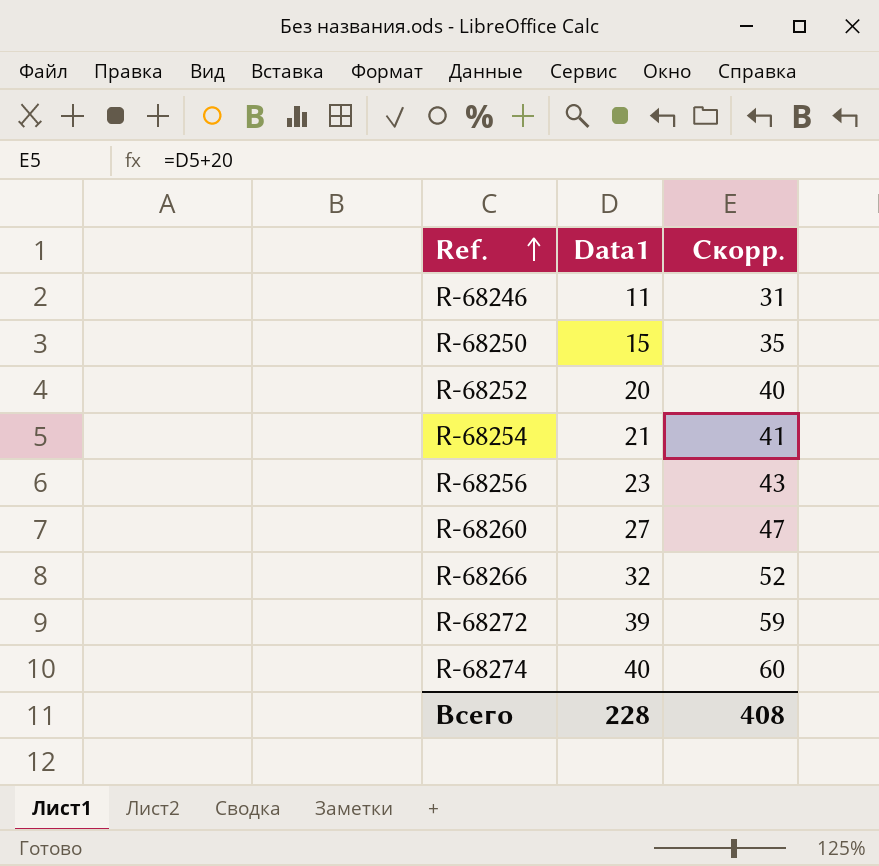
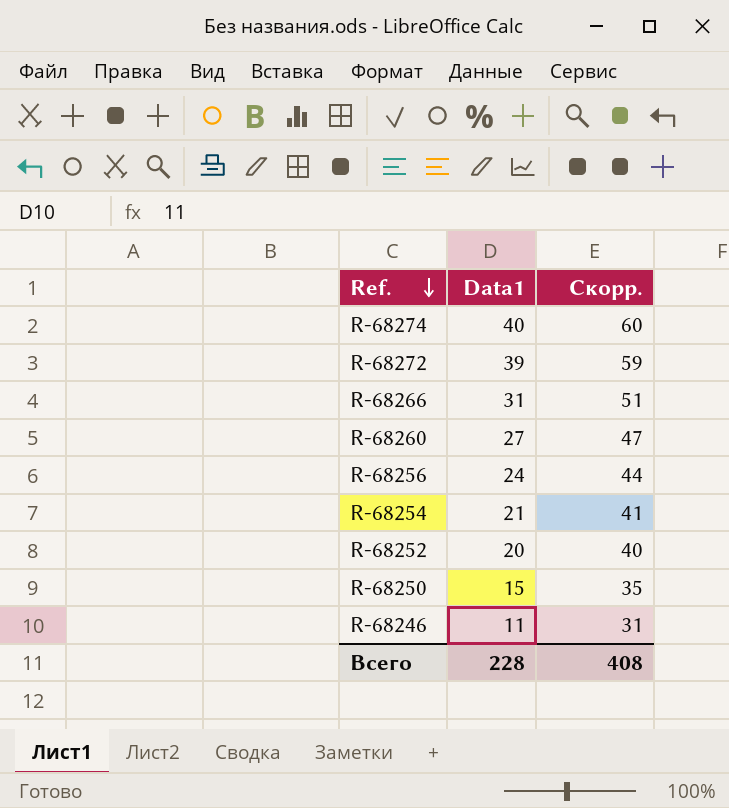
row order: Ref. ascending -> Ref. descending
R-68266 | Data1: 32 -> 31
R-68266 | Скорр.: 52 -> 51
R-68256 | Data1: 23 -> 24
R-68256 | Скорр.: 43 -> 44

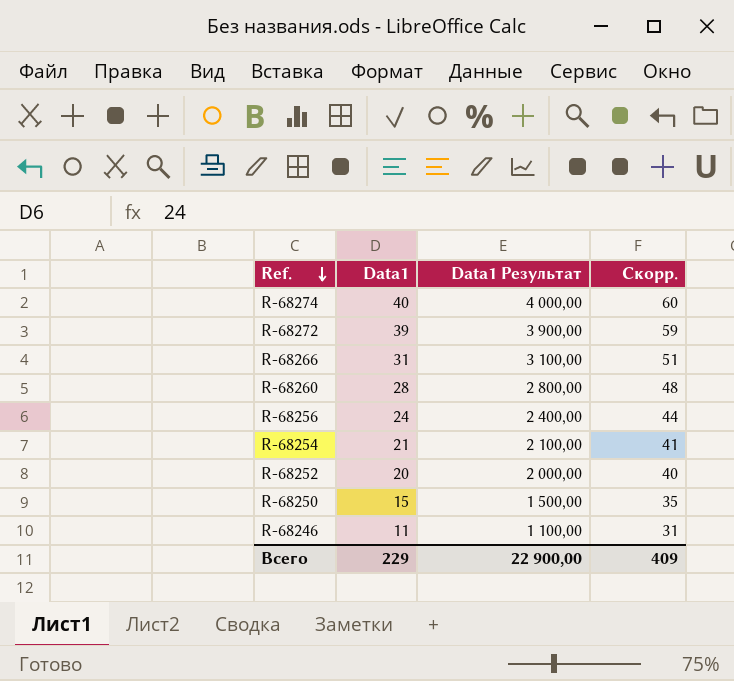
column Data1 Результат | formula: none -> [Data1] * 100
R-68260 | Data1: 27 -> 28
R-68260 | Скорр.: 47 -> 48
Всего | Data1: 228 -> 229
Всего | Скорр.: 408 -> 409

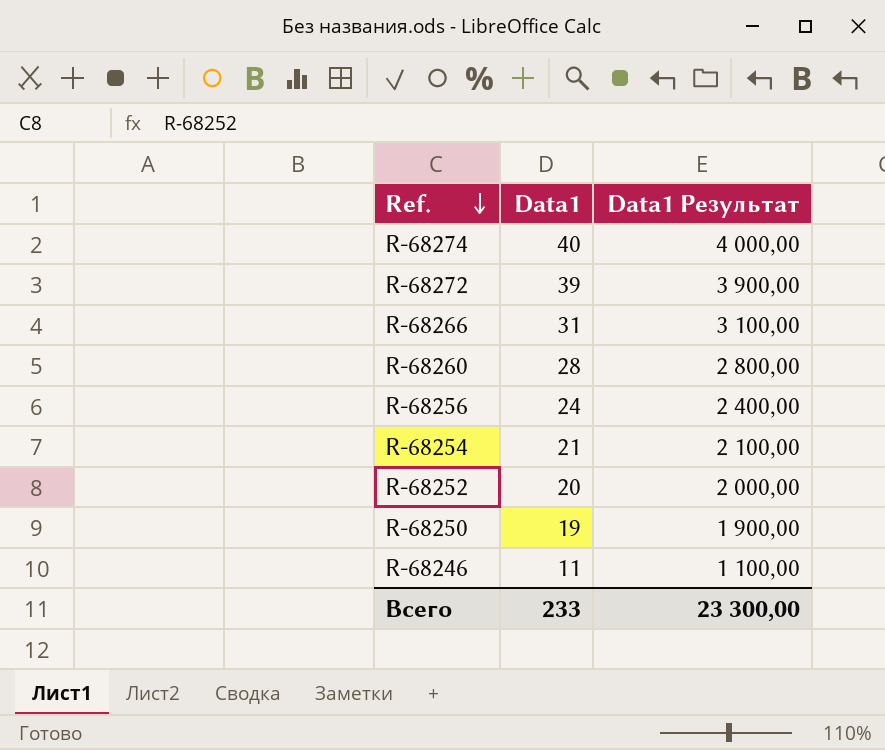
column Скорр. | formula: [Data1] + 20 -> none
R-68250 | Data1: 15 -> 19
R-68250 | Data1 Результат: 1 500,00 -> 1 900,00
Всего | Data1: 229 -> 233
Всего | Data1 Результат: 22 900,00 -> 23 300,00

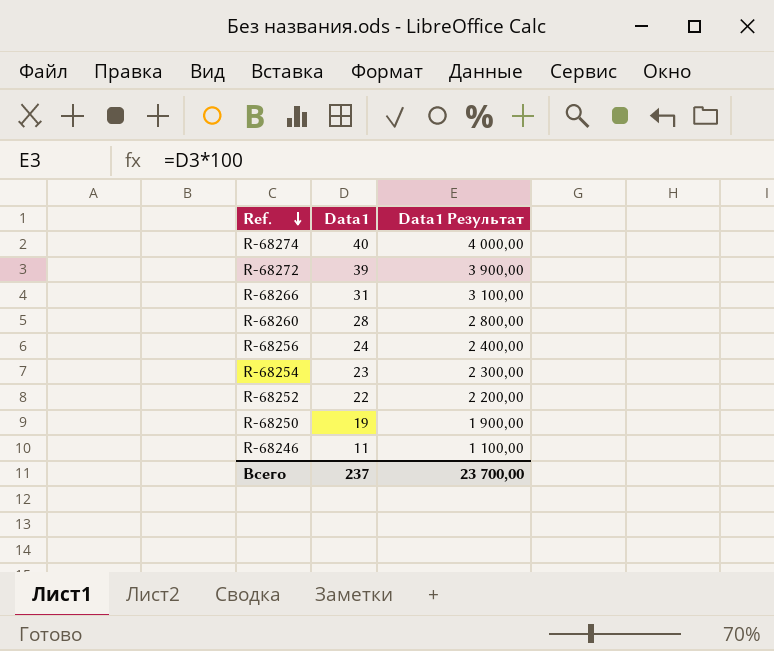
R-68254 | Data1: 21 -> 23
R-68254 | Data1 Результат: 2 100,00 -> 2 300,00
R-68252 | Data1: 20 -> 22
R-68252 | Data1 Результат: 2 000,00 -> 2 200,00
Всего | Data1: 233 -> 237
Всего | Data1 Результат: 23 300,00 -> 23 700,00

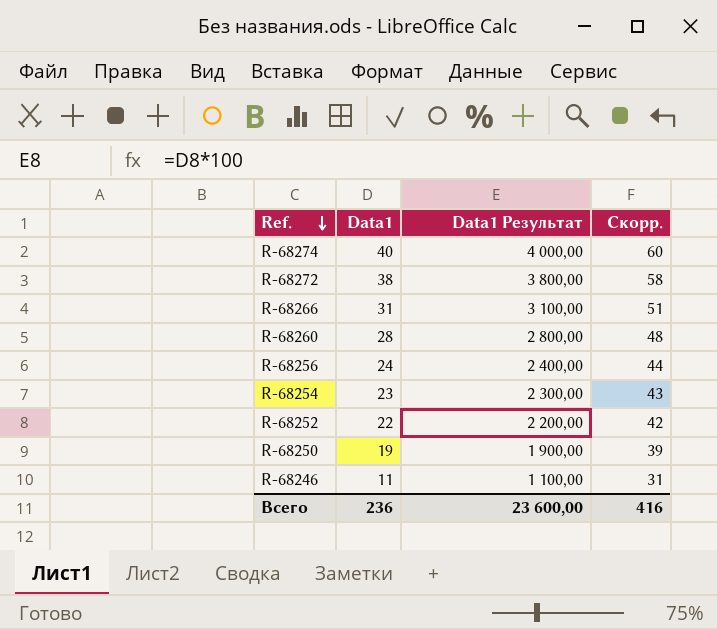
column Скорр. | formula: none -> [Data1] + 20
R-68272 | Data1: 39 -> 38
R-68272 | Data1 Результат: 3 900,00 -> 3 800,00
Всего | Data1: 237 -> 236
Всего | Data1 Результат: 23 700,00 -> 23 600,00

